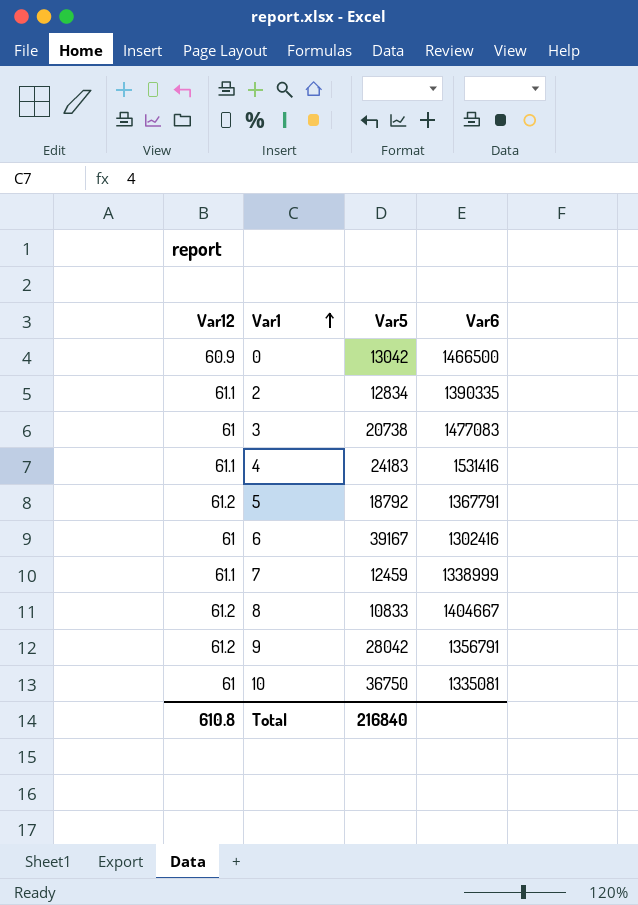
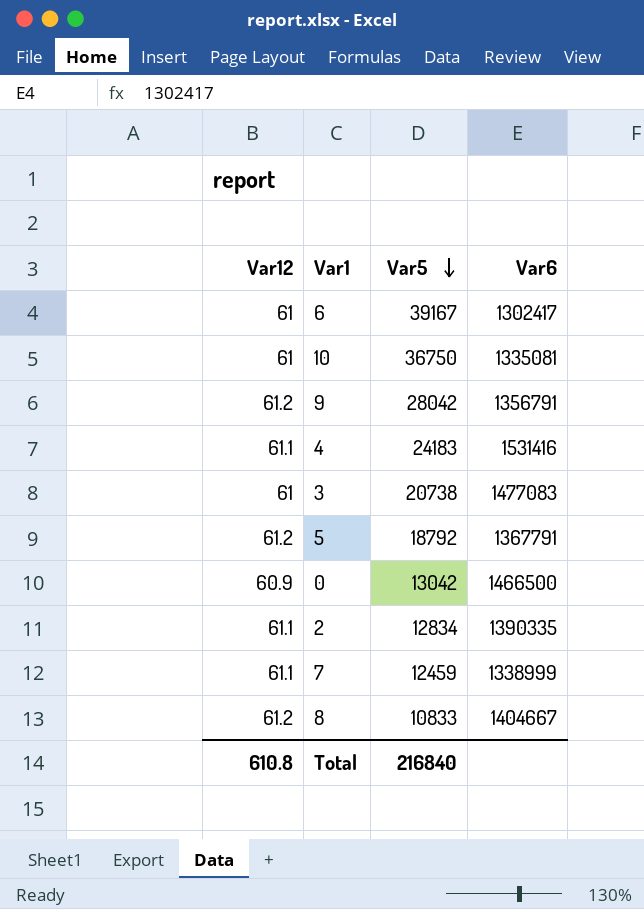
row order: Var1 ascending -> Var5 descending
6 | Var6: 1302416 -> 1302417

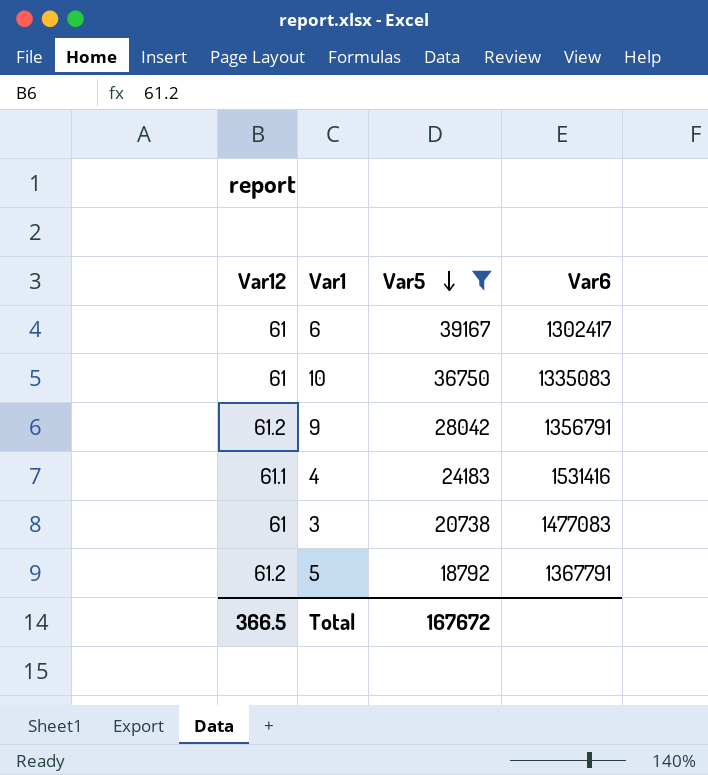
filter: none -> Var5 >= 18792
10 | Var6: 1335081 -> 1335083
Total | Var12: 610.8 -> 366.5
Total | Var5: 216840 -> 167672

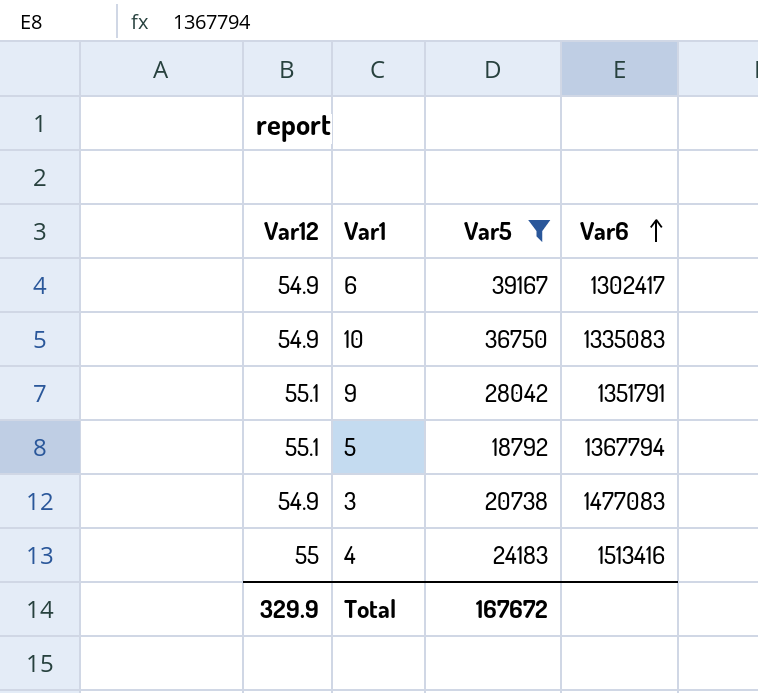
row order: Var5 descending -> Var6 ascending
6 | Var12: 61 -> 54.9
10 | Var12: 61 -> 54.9
9 | Var12: 61.2 -> 55.1
9 | Var6: 1356791 -> 1351791
5 | Var12: 61.2 -> 55.1
5 | Var6: 1367791 -> 1367794
3 | Var12: 61 -> 54.9
4 | Var12: 61.1 -> 55
4 | Var6: 1531416 -> 1513416
Total | Var12: 366.5 -> 329.9

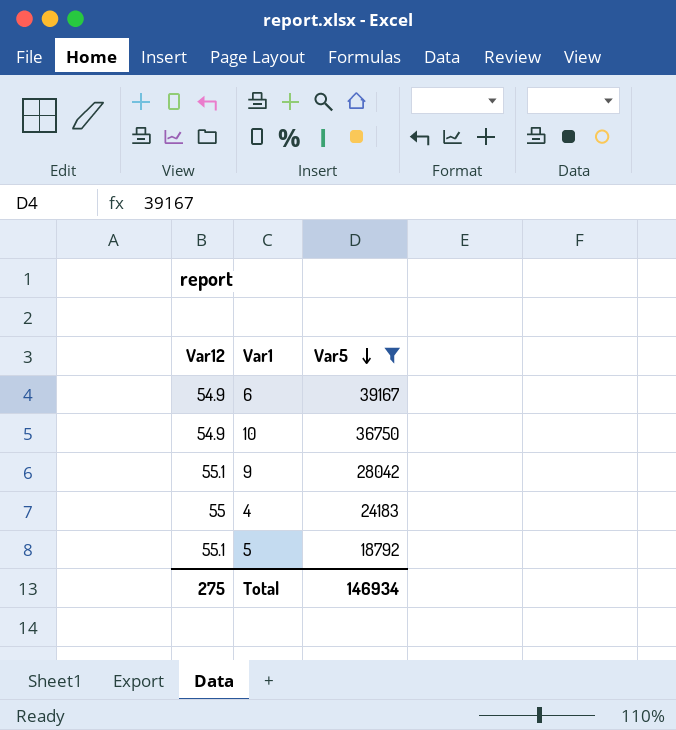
row order: Var6 ascending -> Var5 descending
column Var6 | position: 4 -> none
row 3: 54.9 | 20738 | 1477083 -> none
Total | Var12: 329.9 -> 275
Total | Var5: 167672 -> 146934

